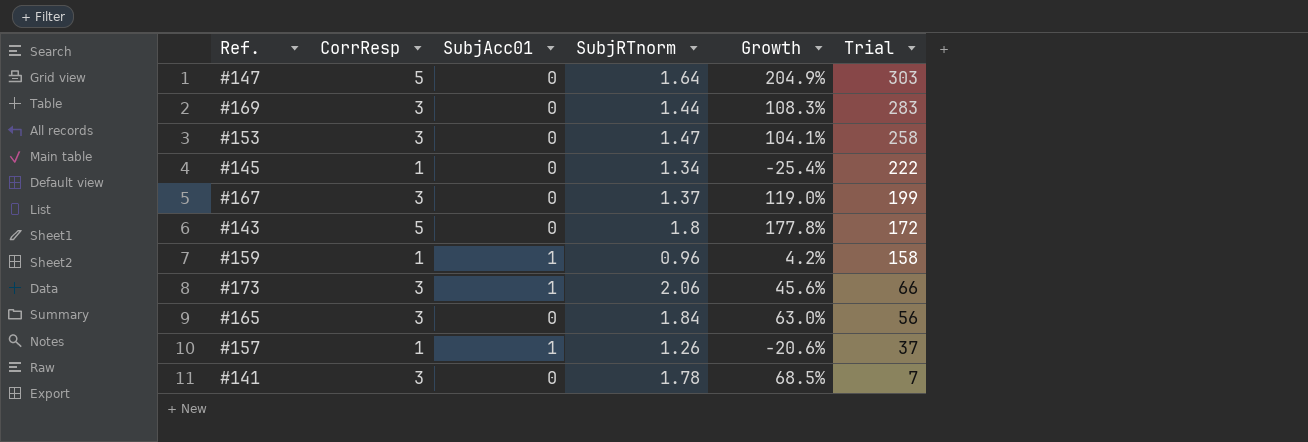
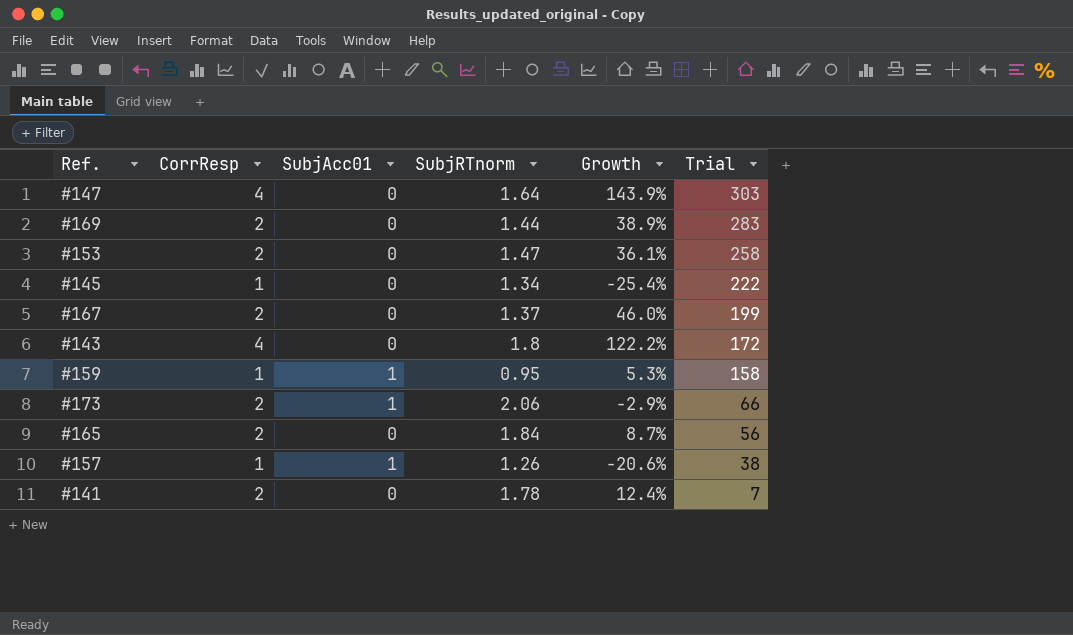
#147 | CorrResp: 5 -> 4
#147 | Growth: 204.9% -> 143.9%
#169 | CorrResp: 3 -> 2
#169 | Growth: 108.3% -> 38.9%
#153 | CorrResp: 3 -> 2
#153 | Growth: 104.1% -> 36.1%
#167 | CorrResp: 3 -> 2
#167 | Growth: 119.0% -> 46.0%
#143 | CorrResp: 5 -> 4
#143 | Growth: 177.8% -> 122.2%
#159 | SubjRTnorm: 0.96 -> 0.95
#159 | Growth: 4.2% -> 5.3%
#173 | CorrResp: 3 -> 2
#173 | Growth: 45.6% -> -2.9%
#165 | CorrResp: 3 -> 2
#165 | Growth: 63.0% -> 8.7%
#157 | Trial: 37 -> 38
#141 | CorrResp: 3 -> 2
#141 | Growth: 68.5% -> 12.4%

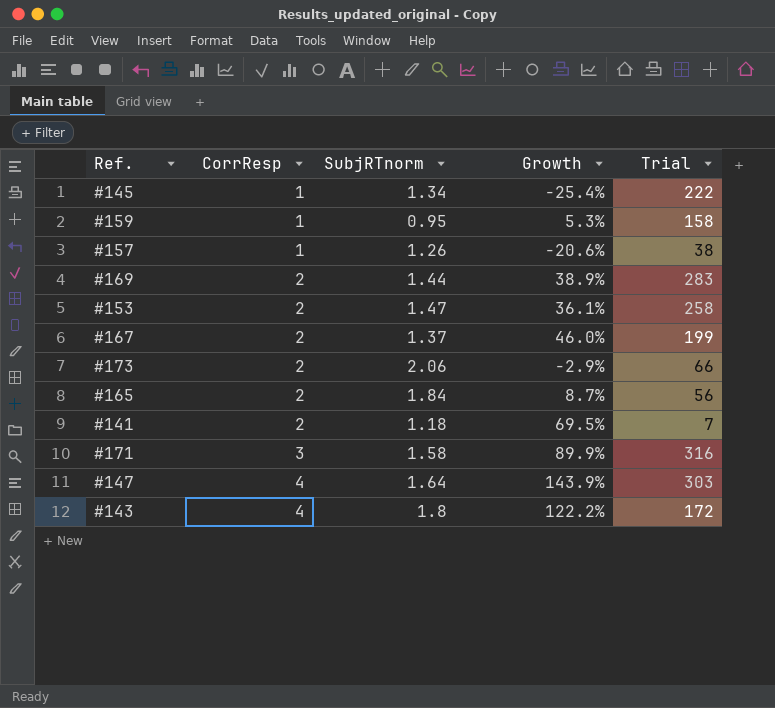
row order: Trial descending -> CorrResp ascending
column SubjAcc01 | position: 3 -> none
#141 | SubjRTnorm: 1.78 -> 1.18
#141 | Growth: 12.4% -> 69.5%
row #171: none -> 3 | 1.58 | 89.9% | 316

